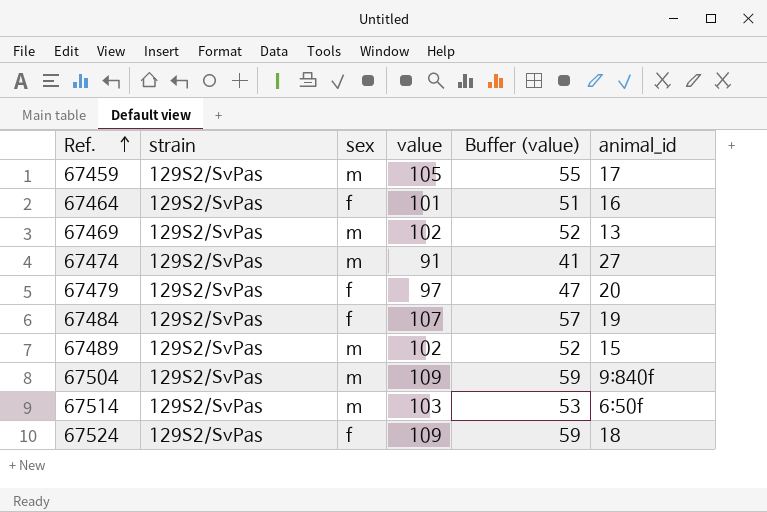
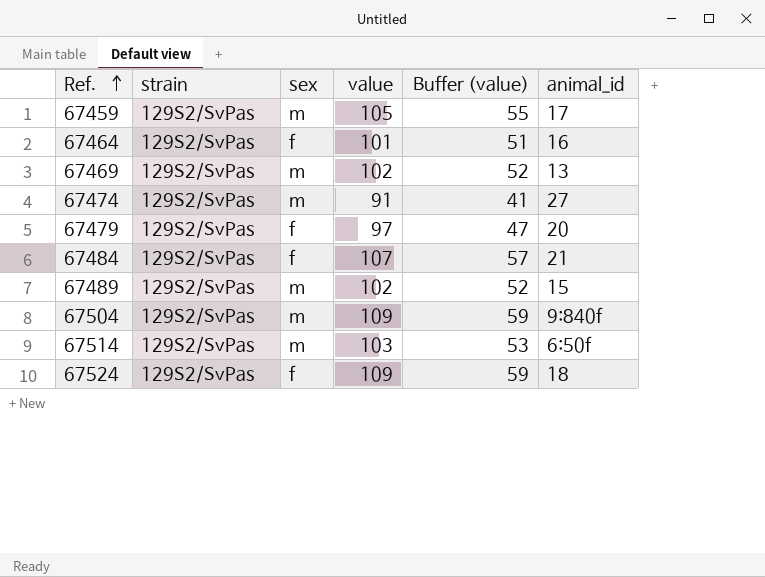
67484 | animal_id: 19 -> 21

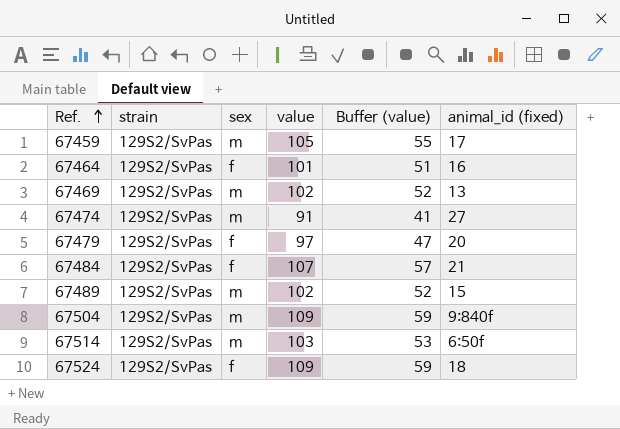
column name: animal_id -> animal_id (fixed)

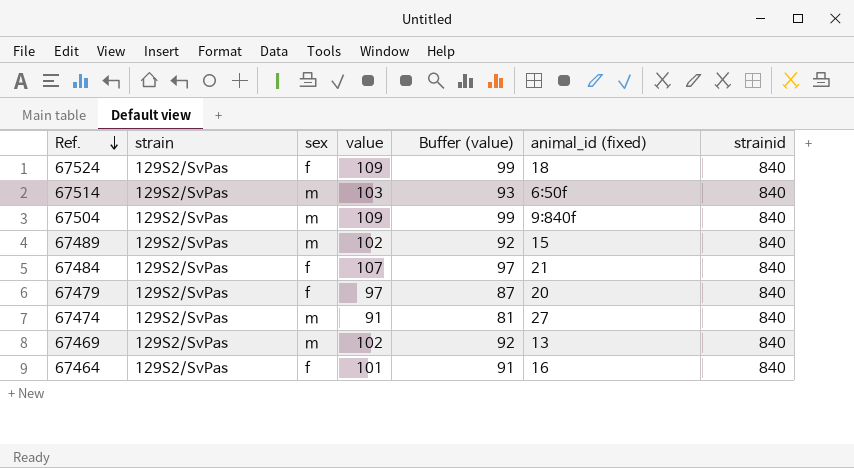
row order: Ref. ascending -> Ref. descending
column Buffer (value) | formula: [value] - 50 -> [value] - 10
column strainid | position: none -> 7
row 67459: 129S2/SvPas | m | 105 | 55 | 17 -> none

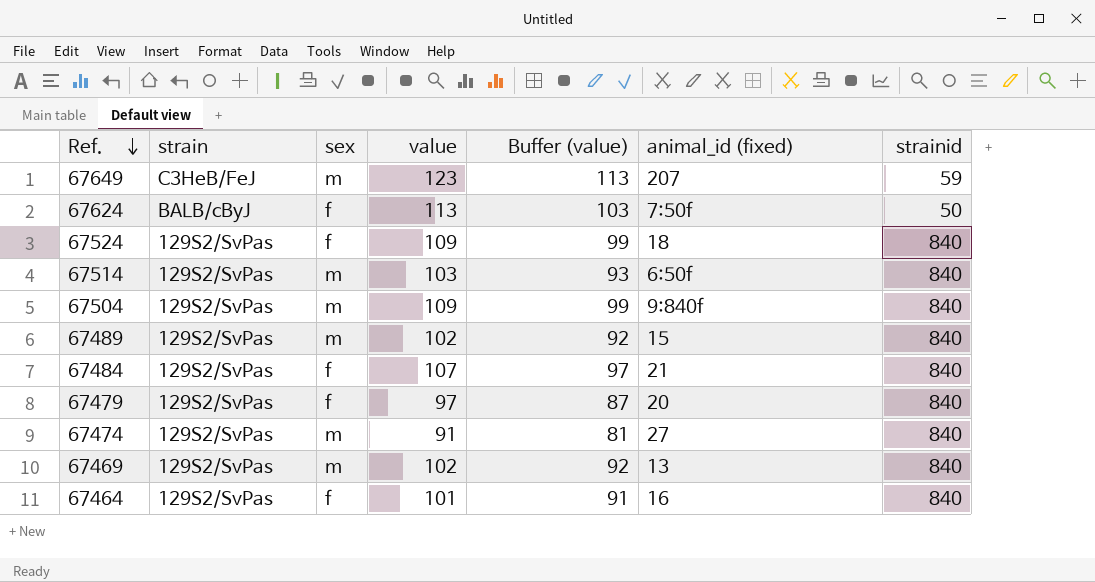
row 67649: none -> C3HeB/FeJ | m | 123 | 113 | 207 | 59
row 67624: none -> BALB/cByJ | f | 113 | 103 | 7:50f | 50

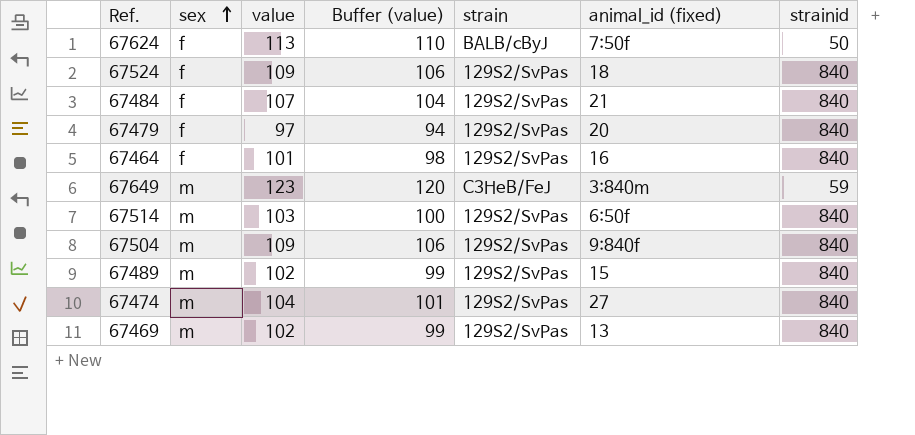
row order: Ref. descending -> sex ascending
column Buffer (value) | formula: [value] - 10 -> [value] - 3
column strain | position: 2 -> 5
67649 | animal_id (fixed): 207 -> 3:840m
67474 | value: 91 -> 104

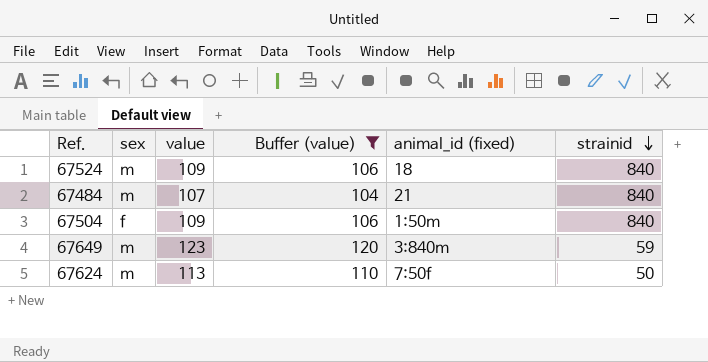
filter: none -> Buffer (value) >= 104
row order: sex ascending -> strainid descending
column strain | position: 5 -> none
67524 | sex: f -> m
67484 | sex: f -> m
67504 | sex: m -> f
67504 | animal_id (fixed): 9:840f -> 1:50m
67624 | sex: f -> m

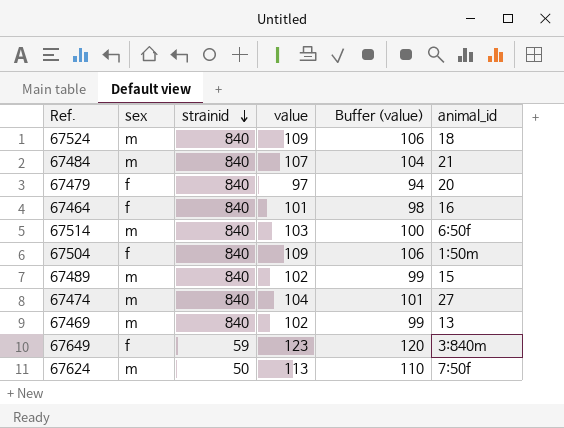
filter: Buffer (value) >= 104 -> none
column strainid | position: 6 -> 3
column name: animal_id (fixed) -> animal_id
67649 | sex: m -> f

